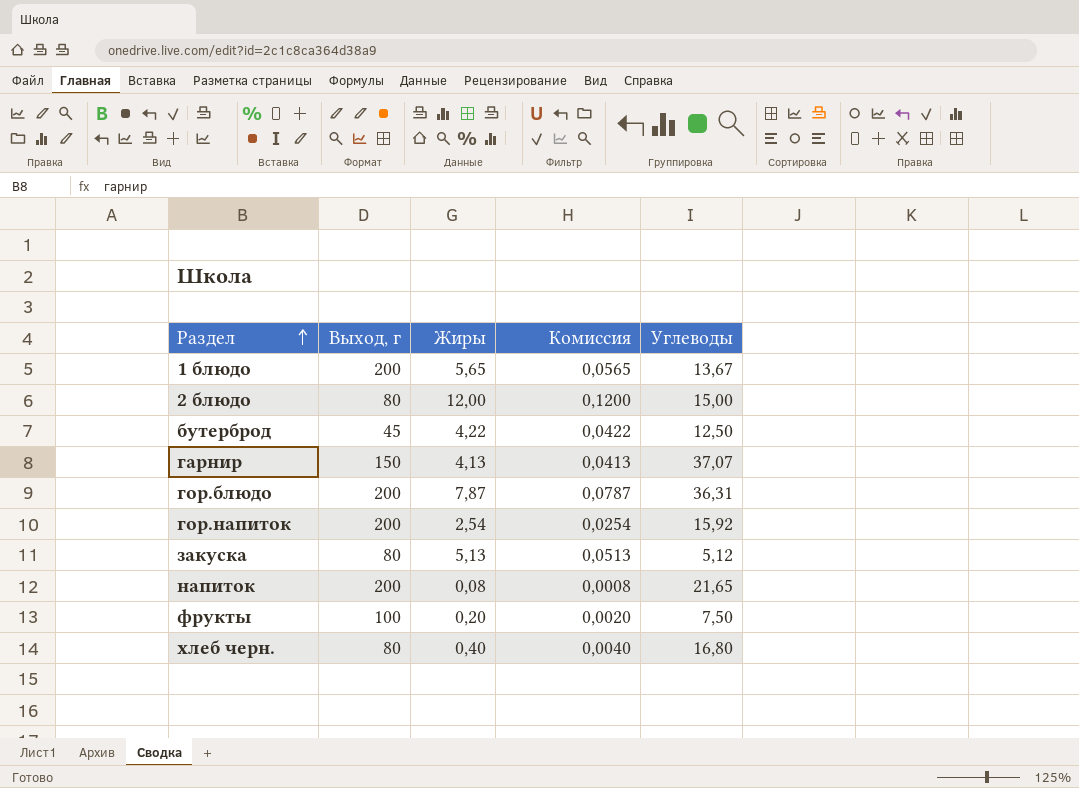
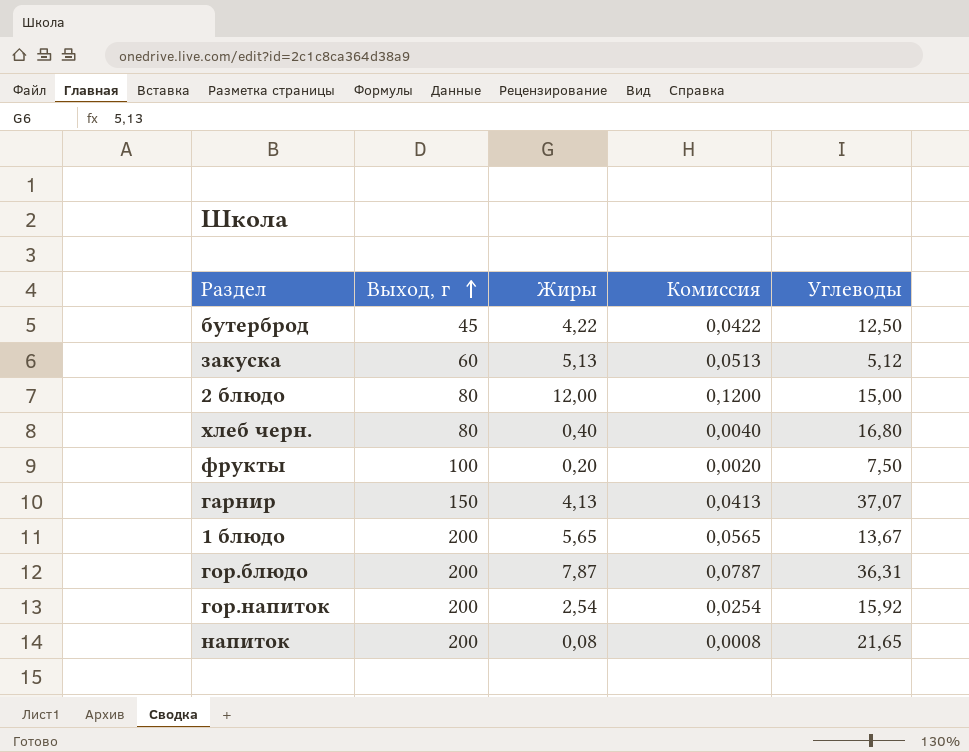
row order: Раздел ascending -> Выход, г ascending
закуска | Выход, г: 80 -> 60

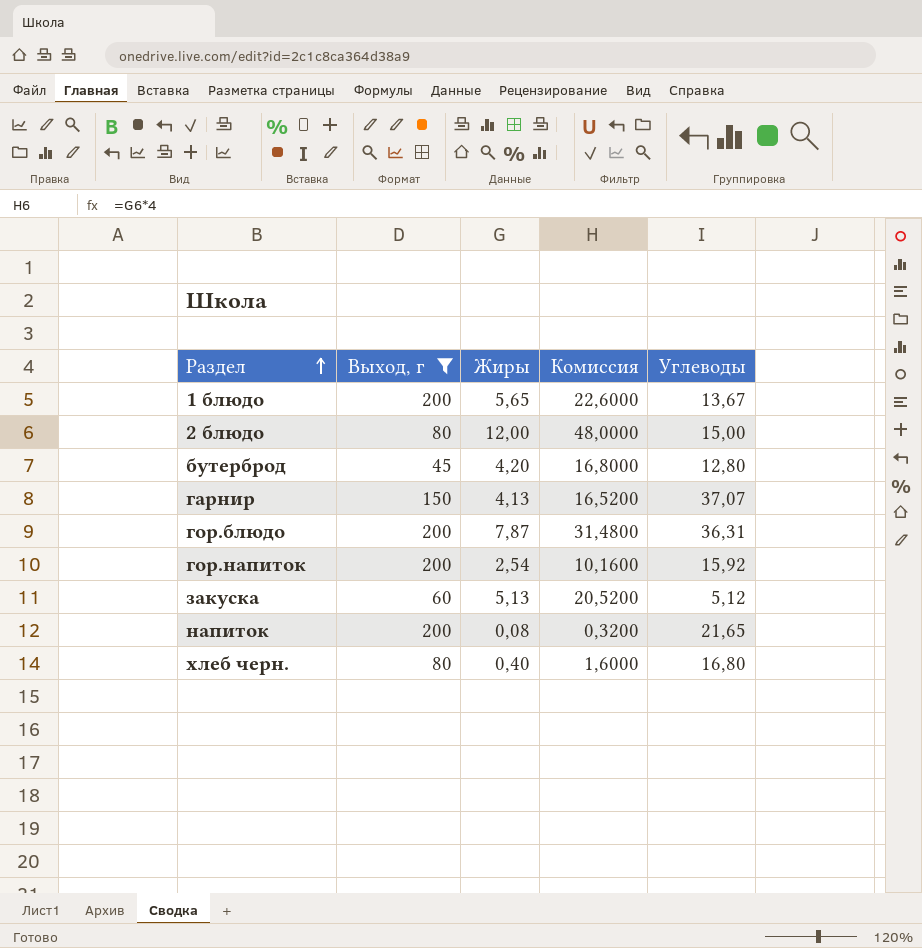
filter: none -> Выход, г != 100
row order: Выход, г ascending -> Раздел ascending
column Комиссия | formula: [Жиры] * 0,01 -> [Жиры] * 4
бутерброд | Жиры: 4,22 -> 4,20
бутерброд | Углеводы: 12,50 -> 12,80

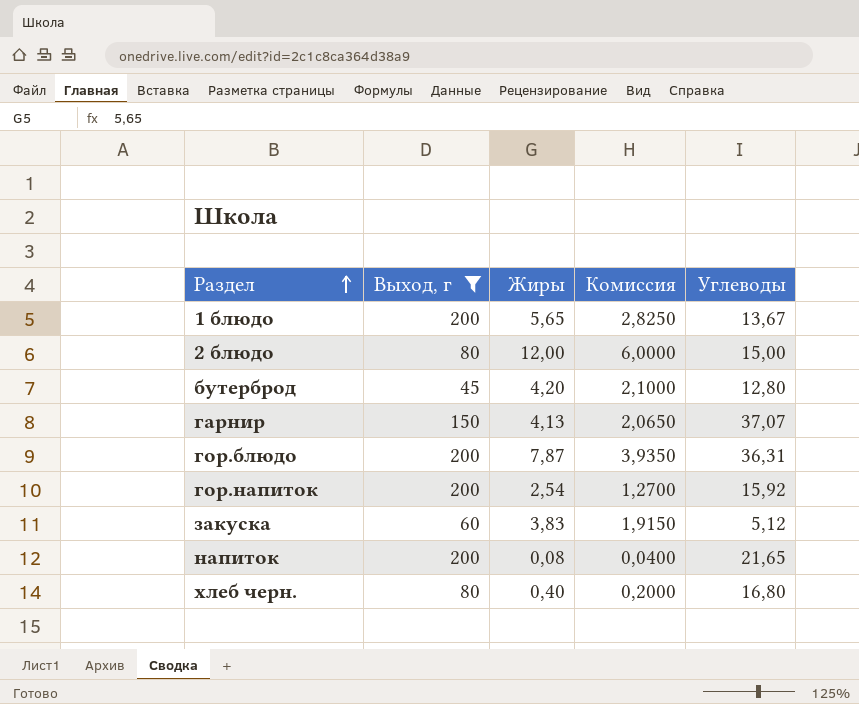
column Комиссия | formula: [Жиры] * 4 -> [Жиры] * 0,5
закуска | Жиры: 5,13 -> 3,83

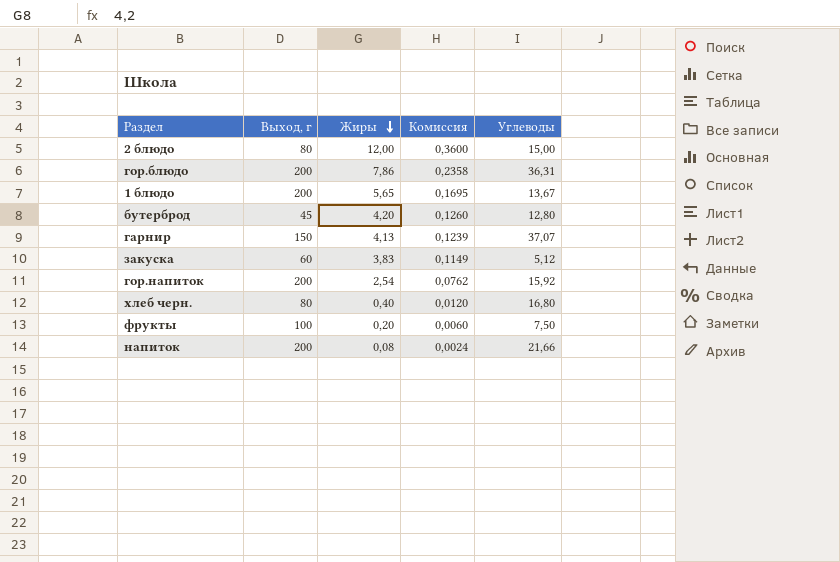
filter: Выход, г != 100 -> none
row order: Раздел ascending -> Жиры descending
column Комиссия | formula: [Жиры] * 0,5 -> [Жиры] * 0,03
гор.блюдо | Жиры: 7,87 -> 7,86
напиток | Углеводы: 21,65 -> 21,66

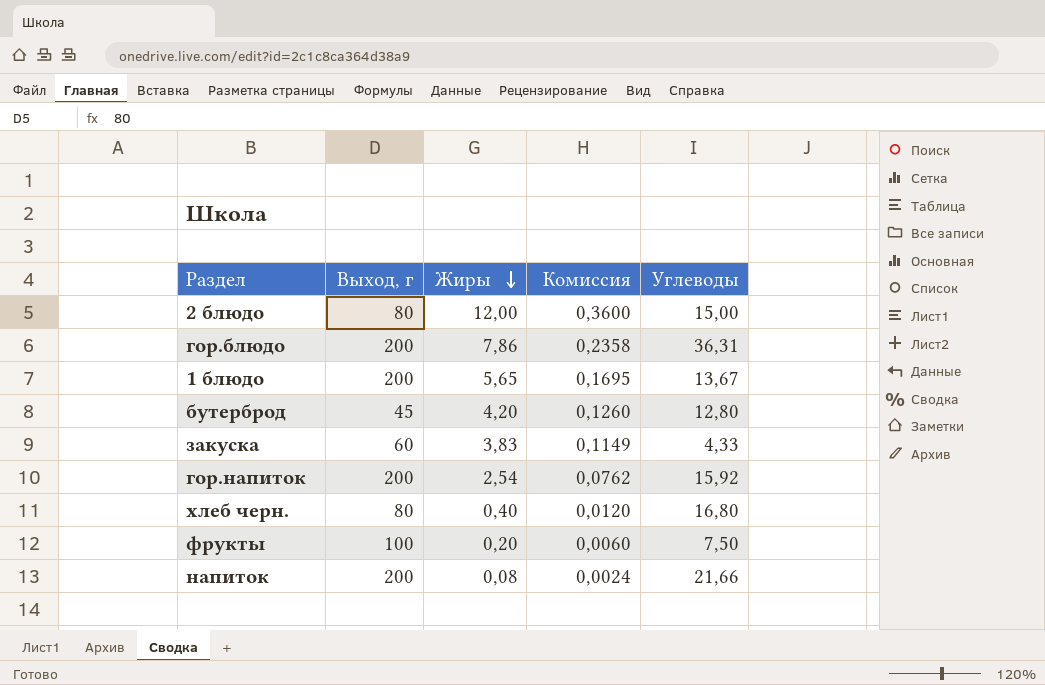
row гарнир: 150 | 4,13 | 0,1239 | 37,07 -> none
закуска | Углеводы: 5,12 -> 4,33

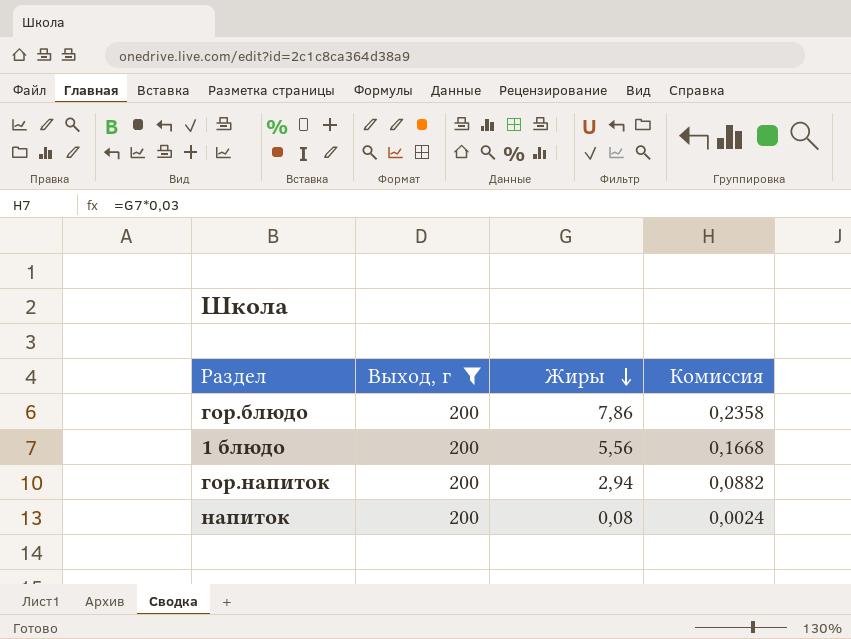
filter: none -> Выход, г = 200
column Углеводы | position: 5 -> none
1 блюдо | Жиры: 5,65 -> 5,56
1 блюдо | Комиссия: 0,1695 -> 0,1668
гор.напиток | Жиры: 2,54 -> 2,94
гор.напиток | Комиссия: 0,0762 -> 0,0882

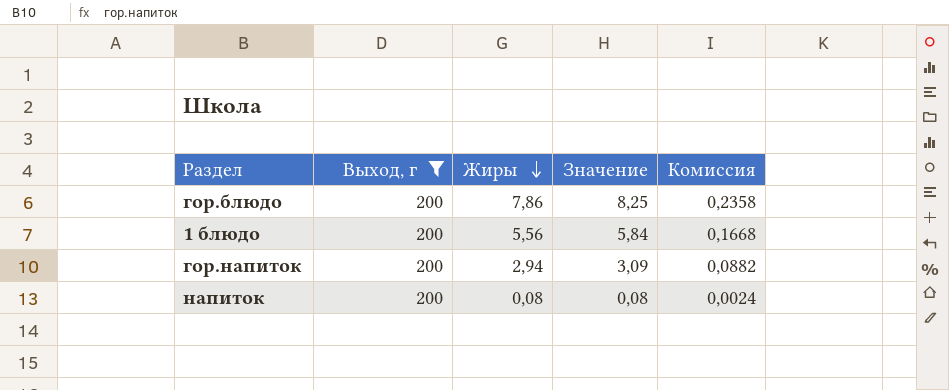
column Значение | formula: none -> [Жиры] * 1,05

